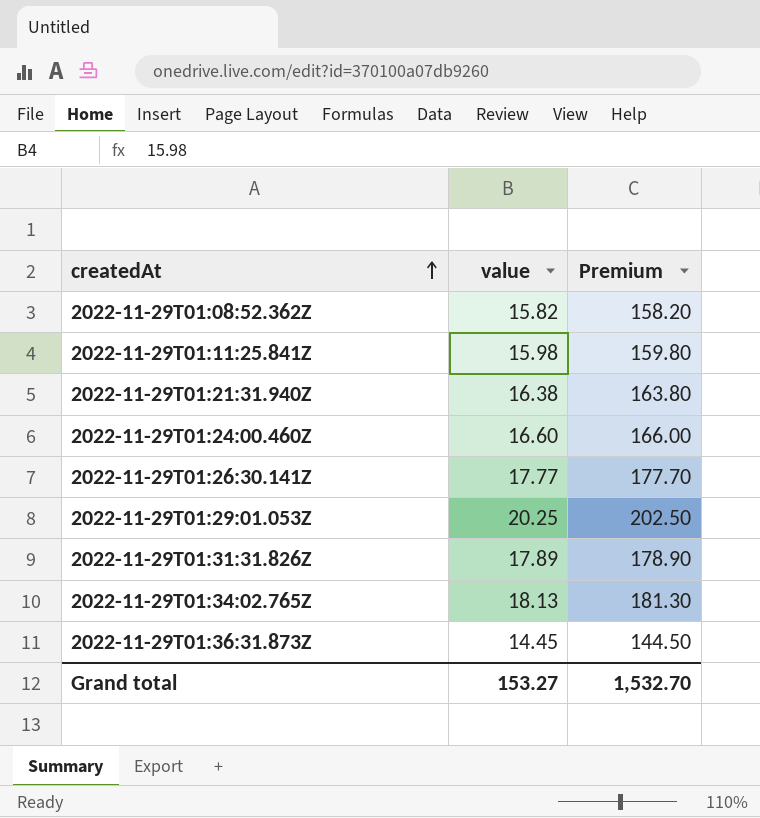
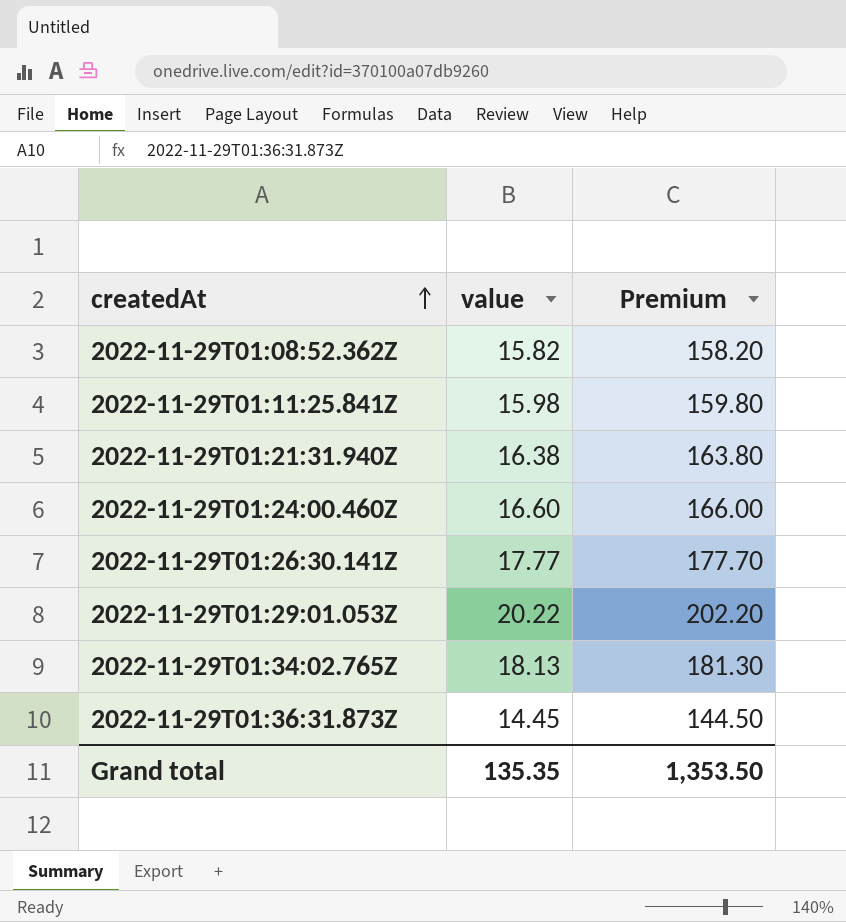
row 2022-11-29T01:31:31.826Z: 17.89 | 178.90 -> none
2022-11-29T01:29:01.053Z | value: 20.25 -> 20.22
2022-11-29T01:29:01.053Z | Premium: 202.50 -> 202.20
Grand total | value: 153.27 -> 135.35
Grand total | Premium: 1,532.70 -> 1,353.50

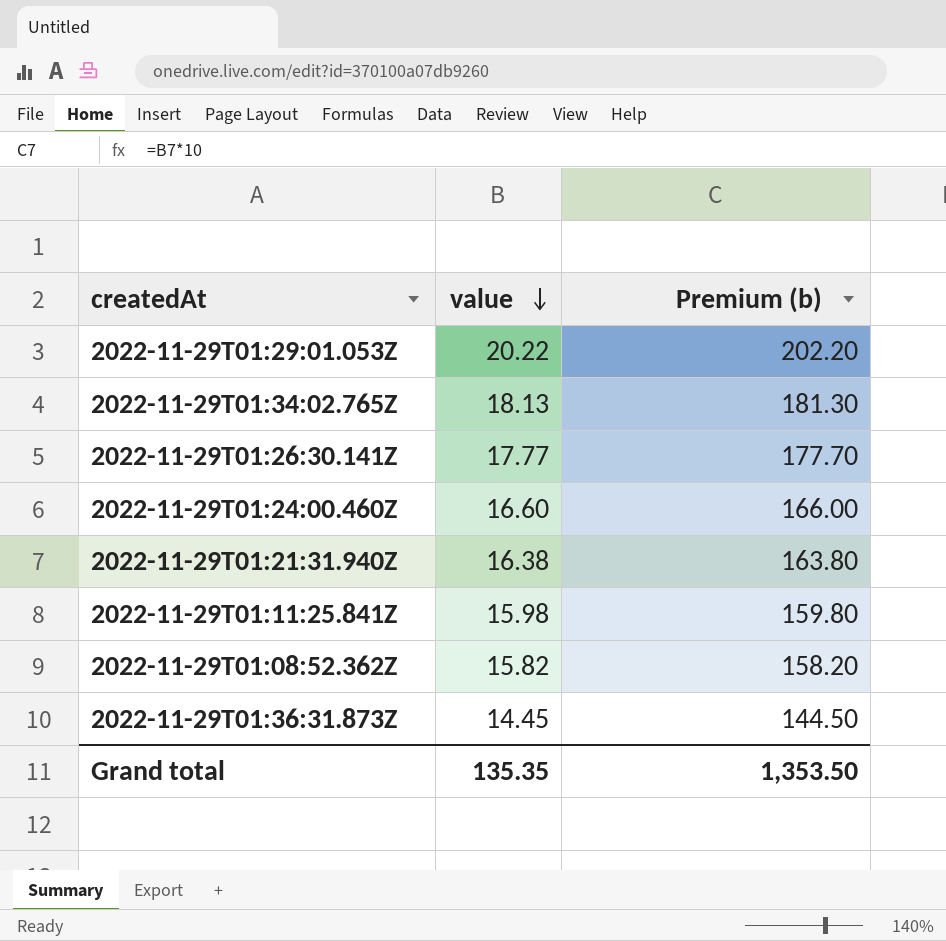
row order: createdAt ascending -> value descending
column name: Premium -> Premium (b)

